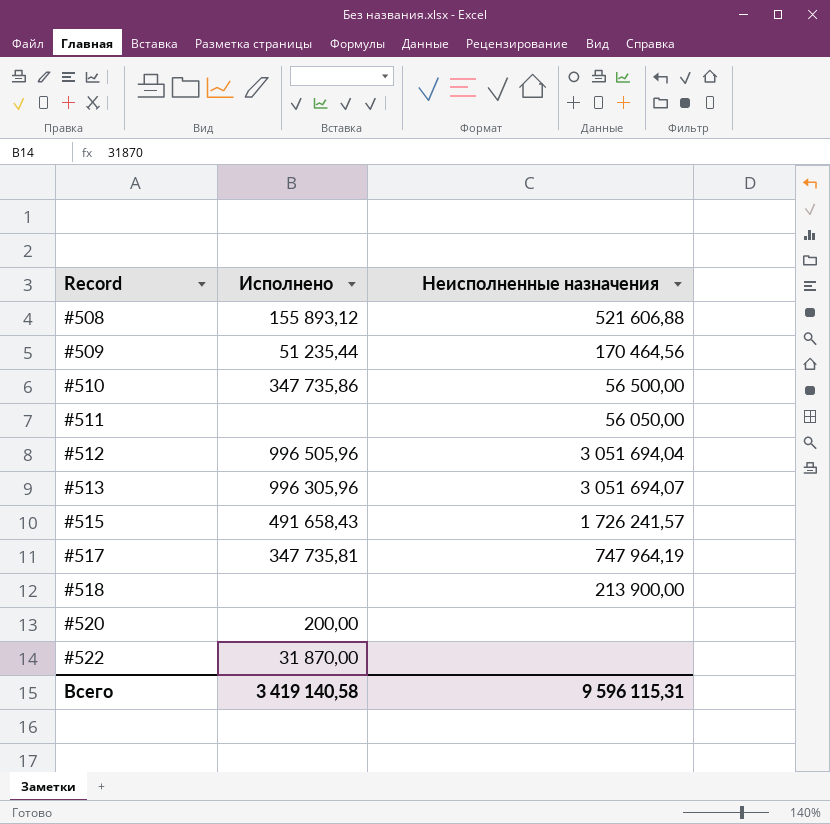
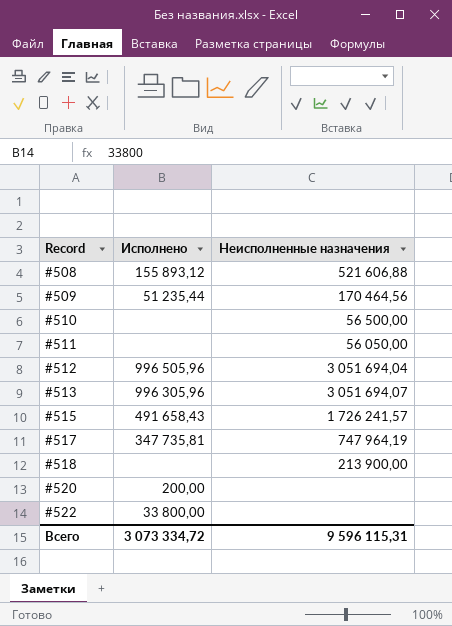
#510 | Исполнено: 347 735,86 -> none
#522 | Исполнено: 31 870,00 -> 33 800,00
Всего | Исполнено: 3 419 140,58 -> 3 073 334,72

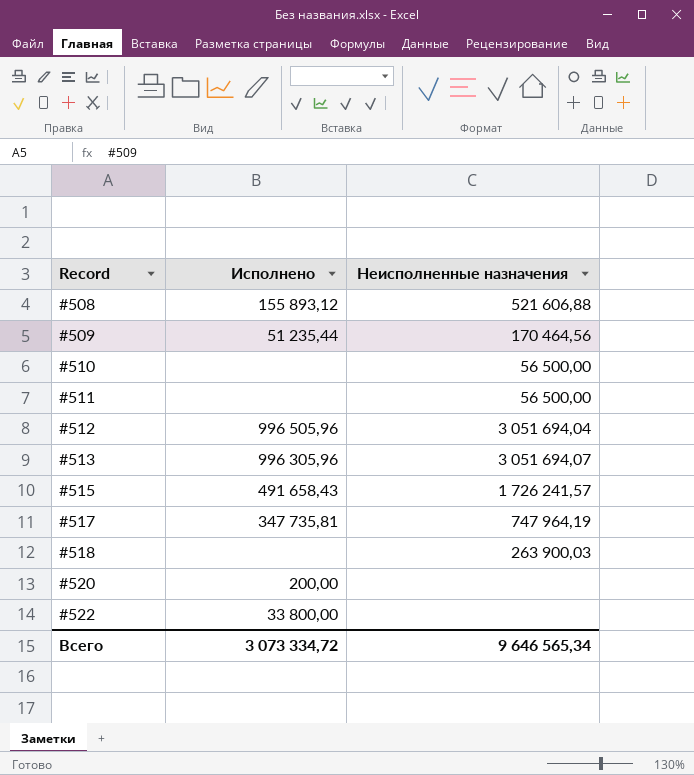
#511 | Неисполненные назначения: 56 050,00 -> 56 500,00
#518 | Неисполненные назначения: 213 900,00 -> 263 900,03
Всего | Неисполненные назначения: 9 596 115,31 -> 9 646 565,34

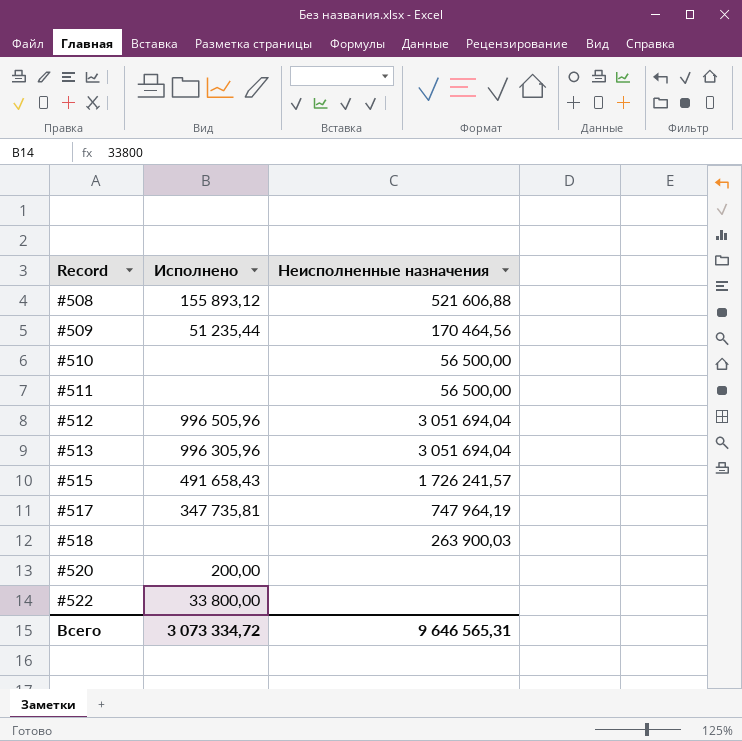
#513 | Неисполненные назначения: 3 051 694,07 -> 3 051 694,04
Всего | Неисполненные назначения: 9 646 565,34 -> 9 646 565,31

